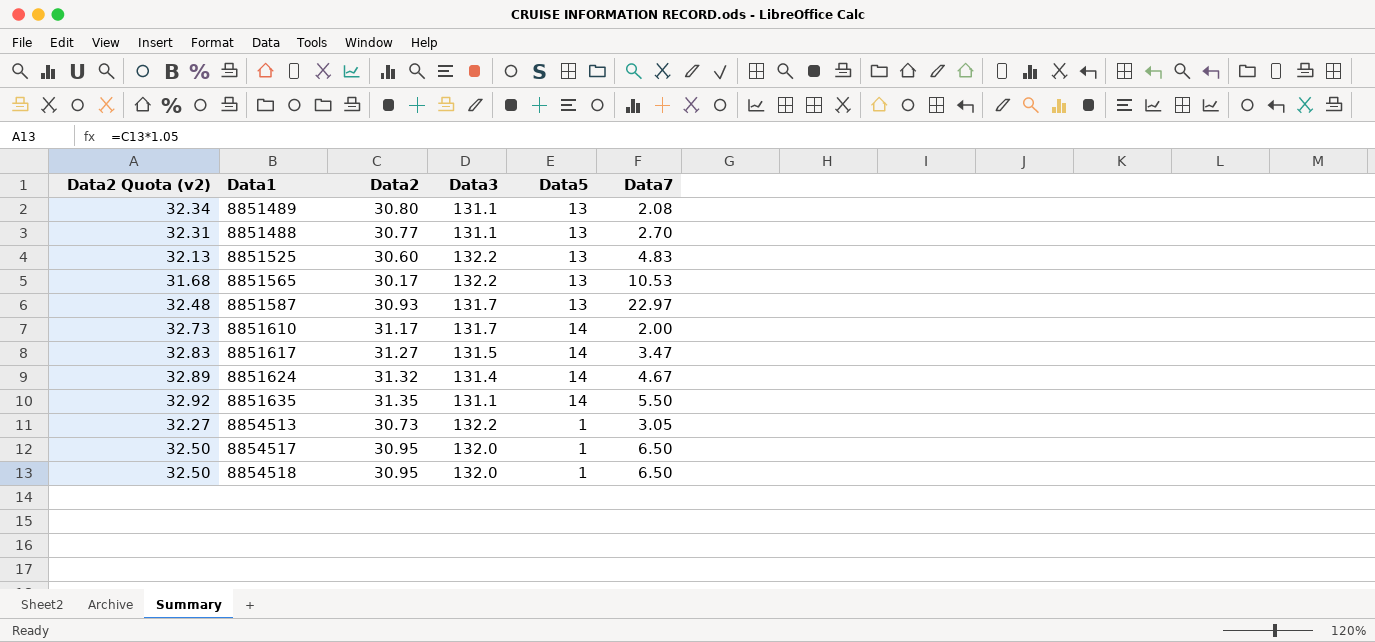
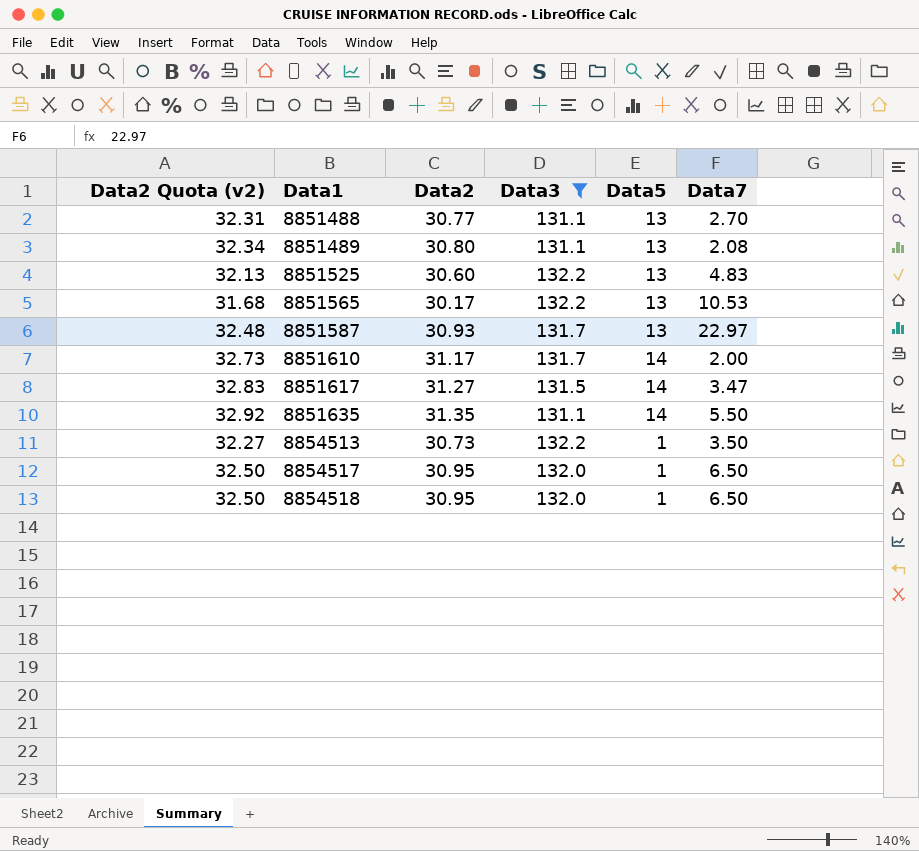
filter: none -> Data3 != 131.4
row order: none -> Data1 ascending
8854513 | Data7: 3.05 -> 3.50

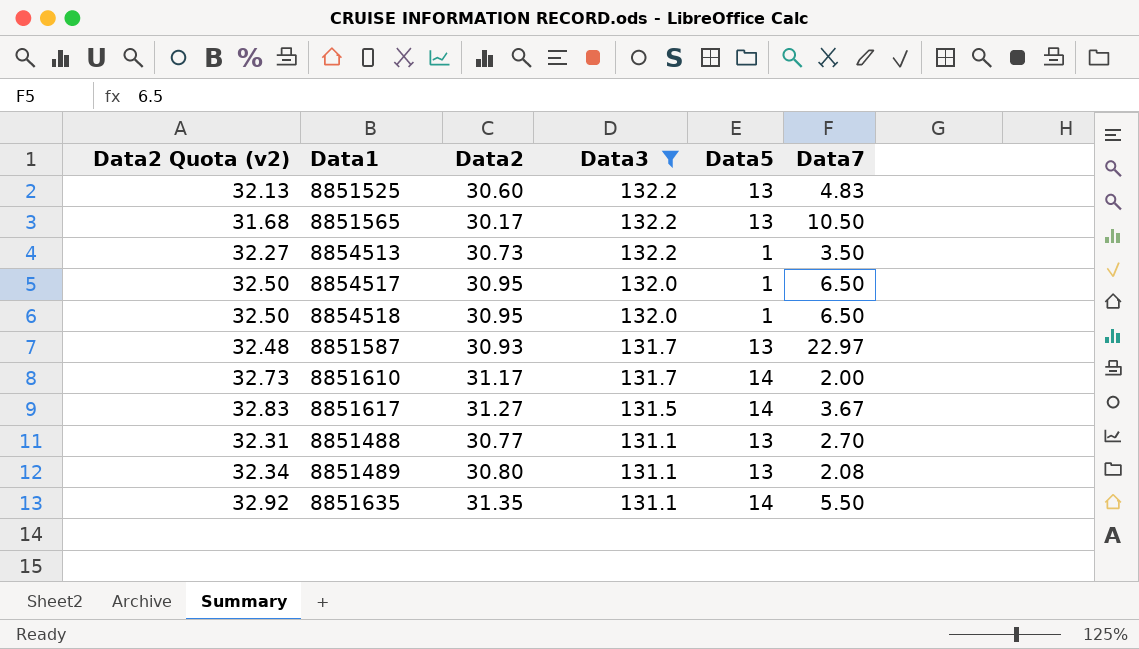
row order: Data1 ascending -> Data3 descending
8851565 | Data7: 10.53 -> 10.50
8851617 | Data7: 3.47 -> 3.67

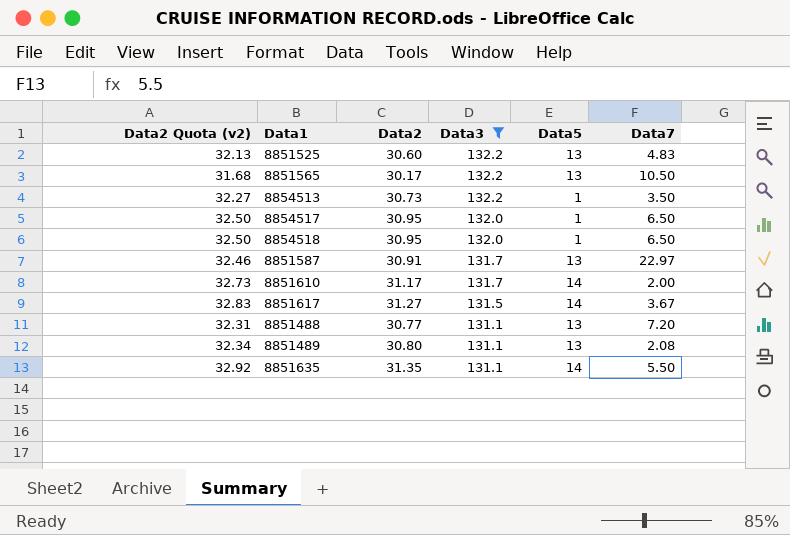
8851587 | Data2 Quota (v2): 32.48 -> 32.46
8851587 | Data2: 30.93 -> 30.91
8851488 | Data7: 2.70 -> 7.20

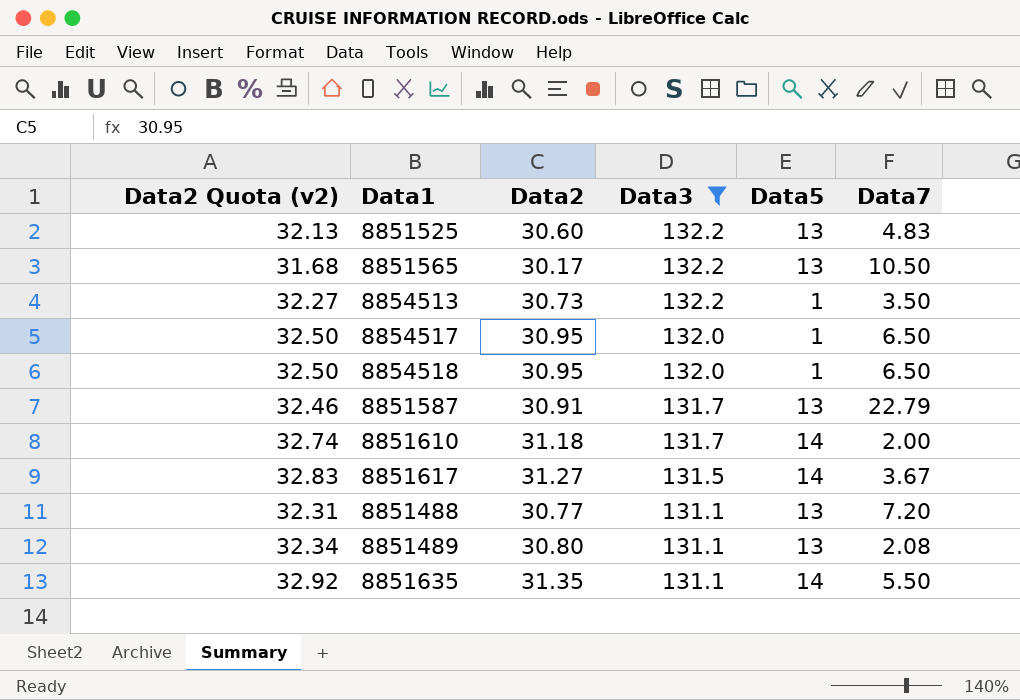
8851587 | Data7: 22.97 -> 22.79
8851610 | Data2 Quota (v2): 32.73 -> 32.74
8851610 | Data2: 31.17 -> 31.18

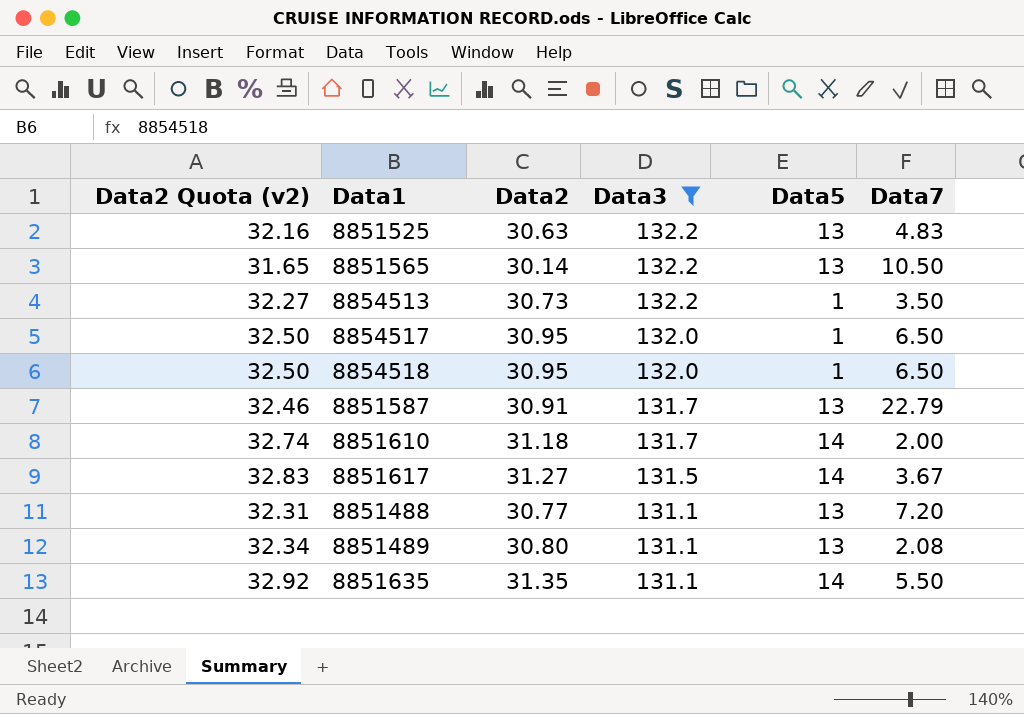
8851525 | Data2 Quota (v2): 32.13 -> 32.16
8851525 | Data2: 30.60 -> 30.63
8851565 | Data2 Quota (v2): 31.68 -> 31.65
8851565 | Data2: 30.17 -> 30.14

